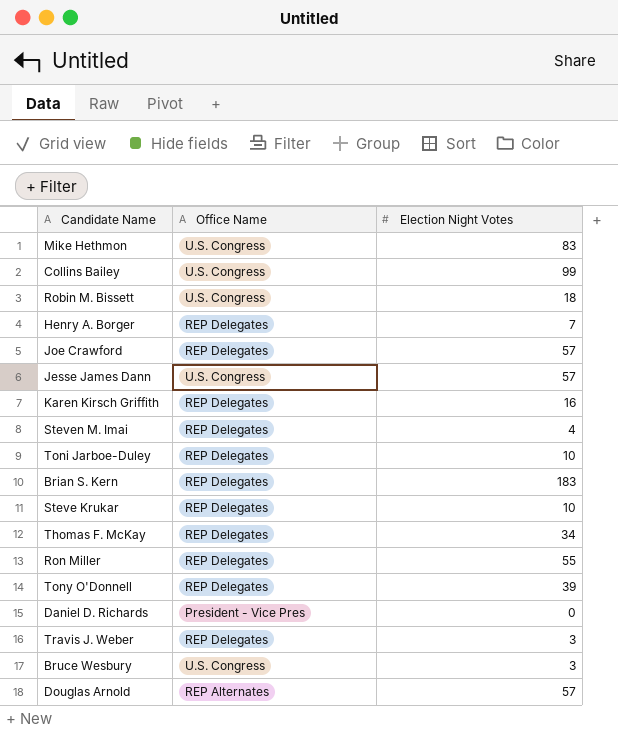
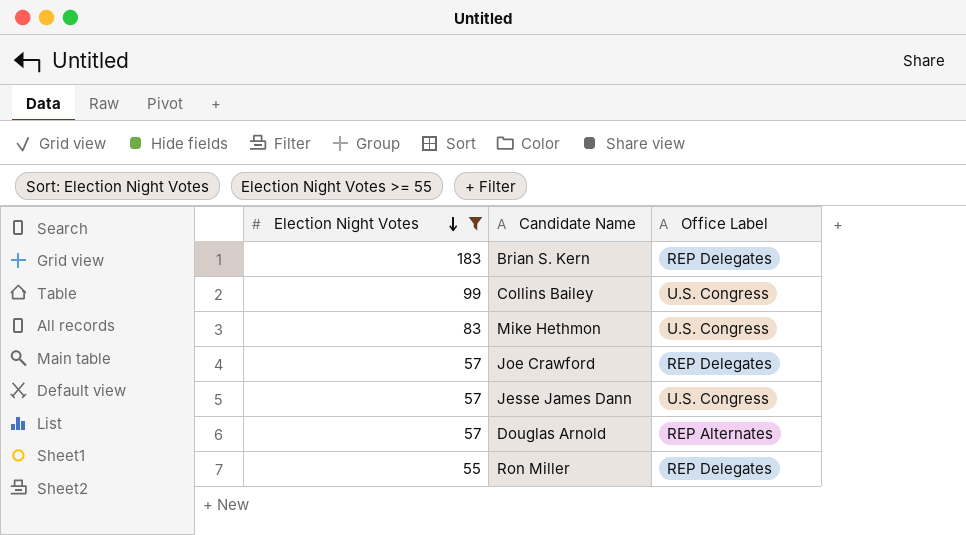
filter: none -> Election Night Votes >= 55
row order: none -> Election Night Votes descending
column Election Night Votes | position: 3 -> 1
column name: Office Name -> Office Label

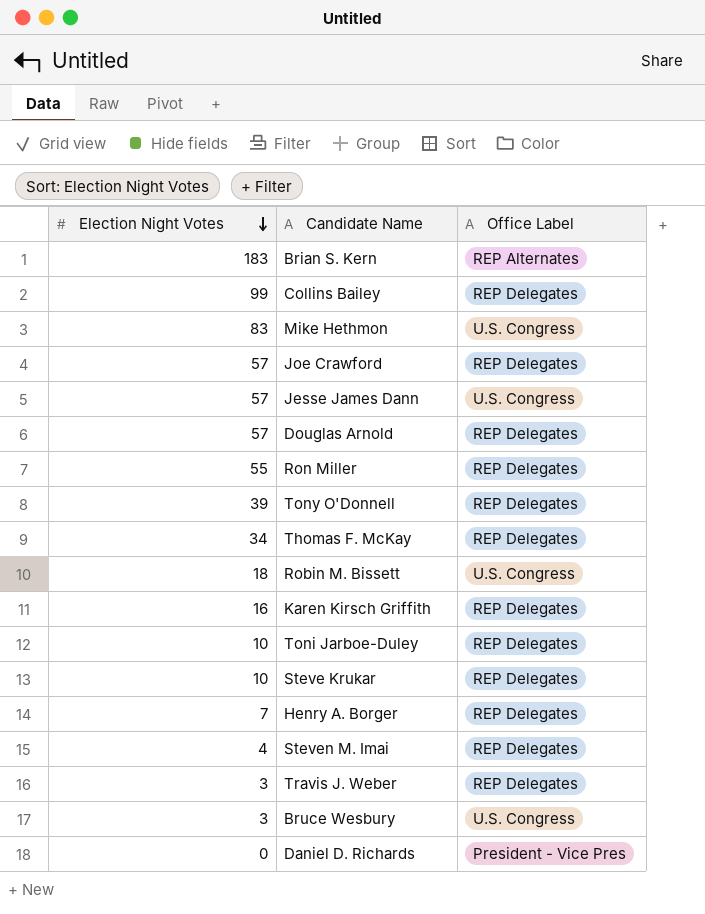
filter: Election Night Votes >= 55 -> none
Brian S. Kern | Office Label: REP Delegates -> REP Alternates
Collins Bailey | Office Label: U.S. Congress -> REP Delegates
Douglas Arnold | Office Label: REP Alternates -> REP Delegates

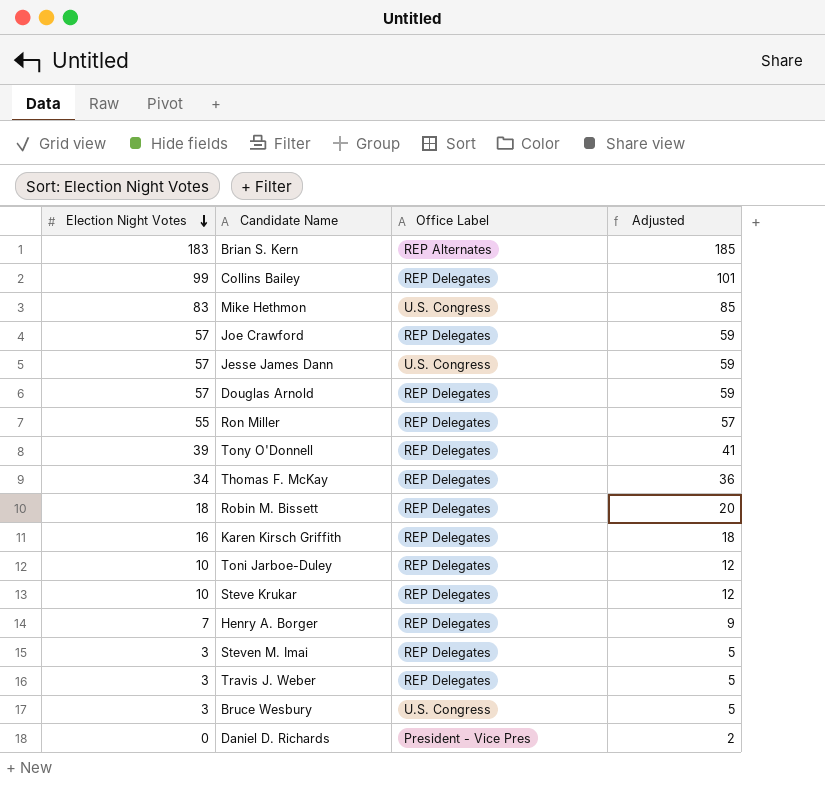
column Adjusted | formula: none -> [Election Night Votes] + 2
Robin M. Bissett | Office Label: U.S. Congress -> REP Delegates
Steven M. Imai | Election Night Votes: 4 -> 3

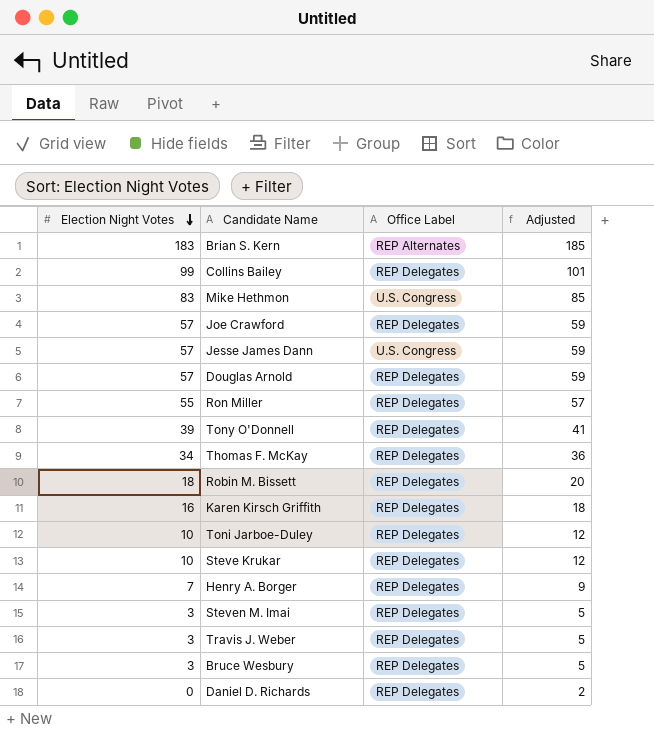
Bruce Wesbury | Office Label: U.S. Congress -> REP Delegates
Daniel D. Richards | Office Label: President - Vice Pres -> REP Delegates

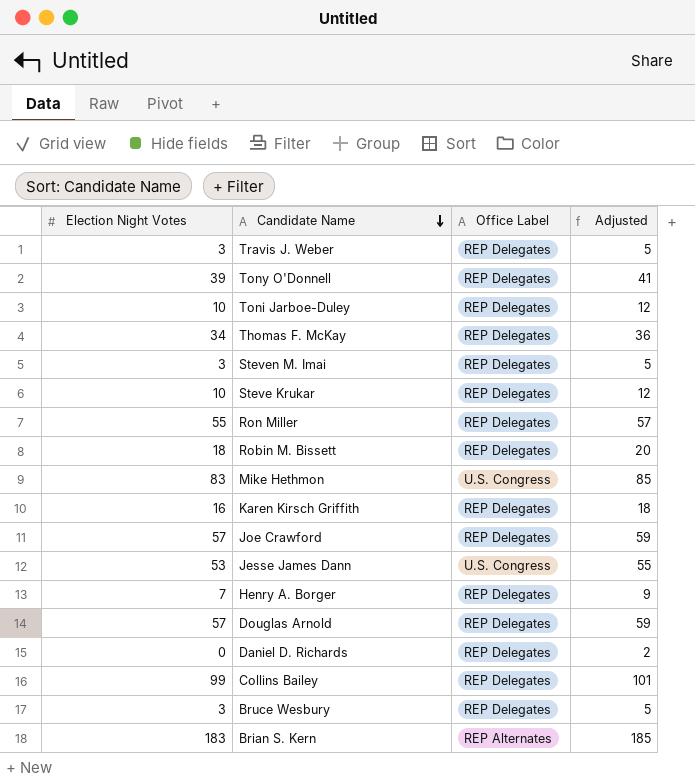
row order: Election Night Votes descending -> Candidate Name descending
Jesse James Dann | Election Night Votes: 57 -> 53
Jesse James Dann | Adjusted: 59 -> 55

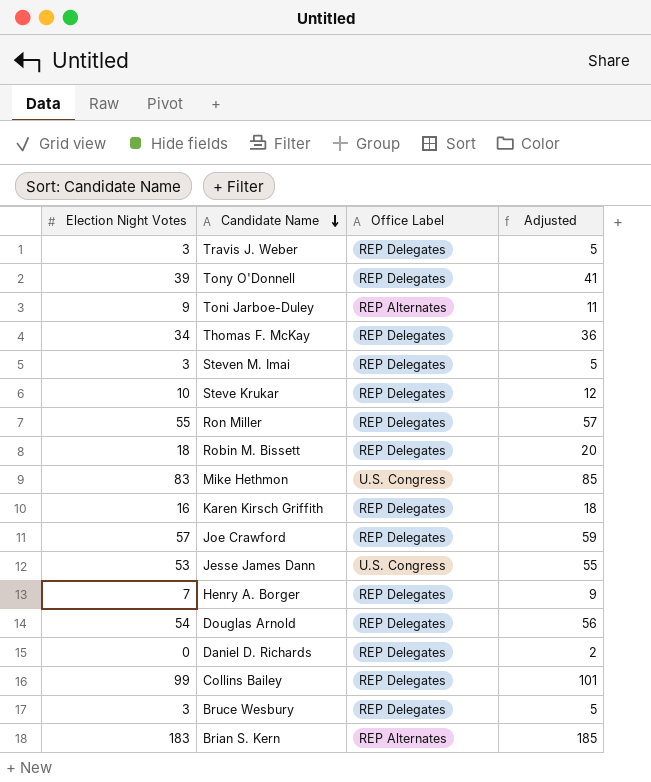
Toni Jarboe-Duley | Election Night Votes: 10 -> 9
Toni Jarboe-Duley | Office Label: REP Delegates -> REP Alternates
Toni Jarboe-Duley | Adjusted: 12 -> 11
Douglas Arnold | Election Night Votes: 57 -> 54
Douglas Arnold | Adjusted: 59 -> 56

